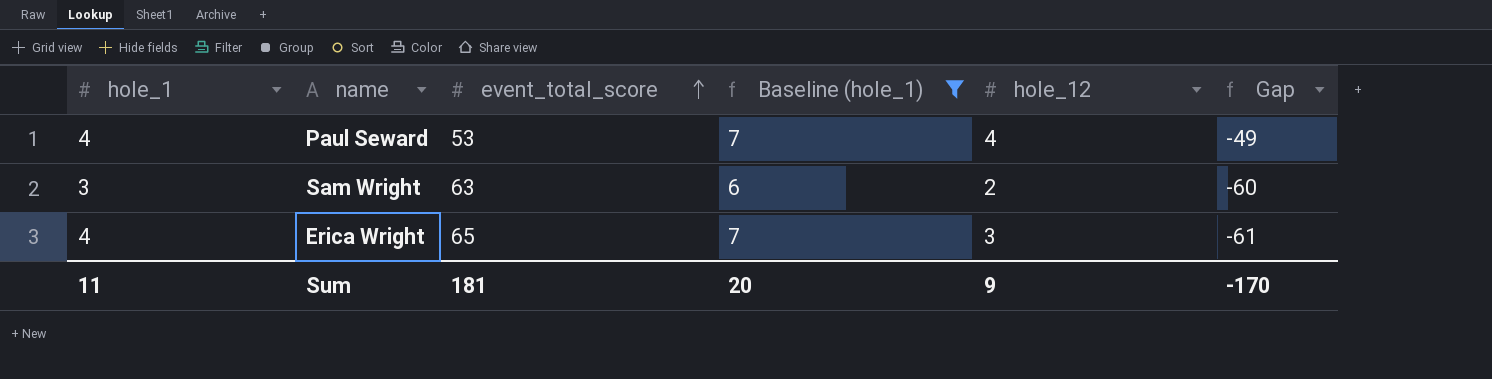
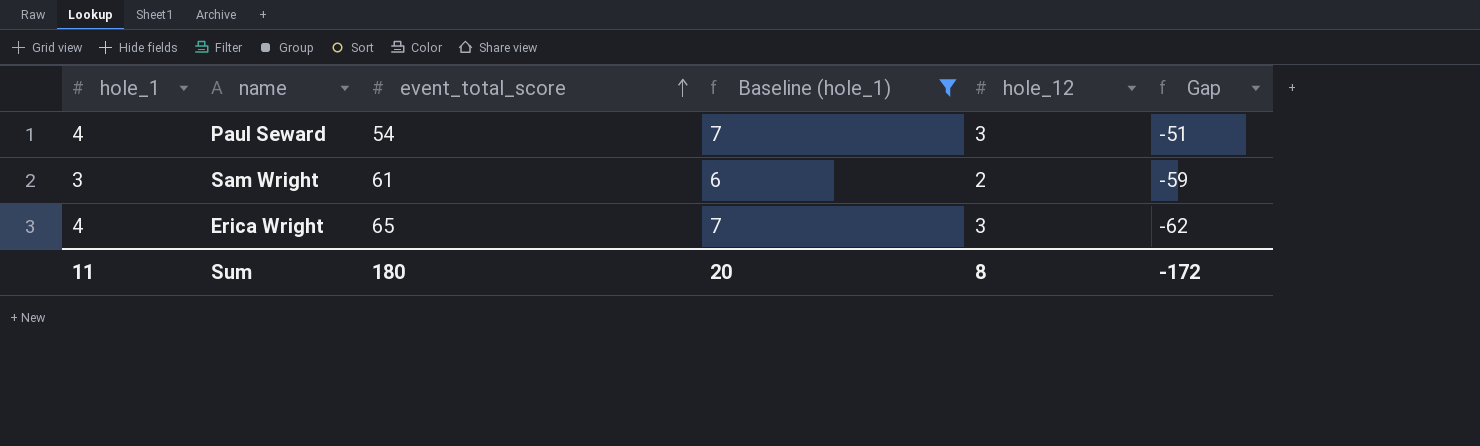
column Gap | formula: [hole_1] - [event_total_score] -> [hole_12] - [event_total_score]
Paul Seward | event_total_score: 53 -> 54
Paul Seward | hole_12: 4 -> 3
Sam Wright | event_total_score: 63 -> 61
Sum | event_total_score: 181 -> 180
Sum | hole_12: 9 -> 8
Sum | Gap: -170 -> -172

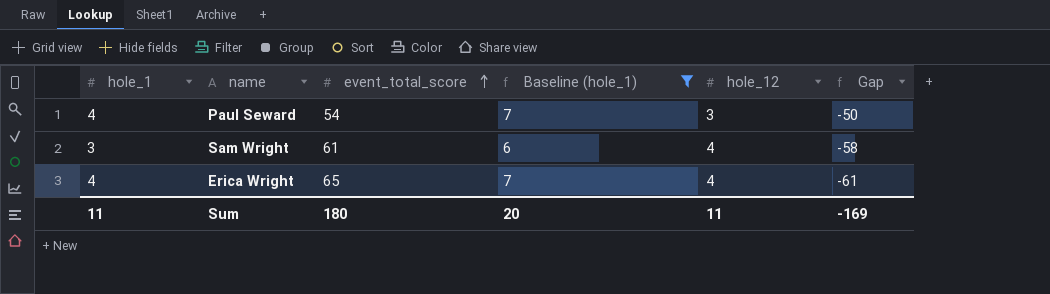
column Gap | formula: [hole_12] - [event_total_score] -> [hole_1] - [event_total_score]
Sam Wright | hole_12: 2 -> 4
Erica Wright | hole_12: 3 -> 4
Sum | hole_12: 8 -> 11
Sum | Gap: -172 -> -169

